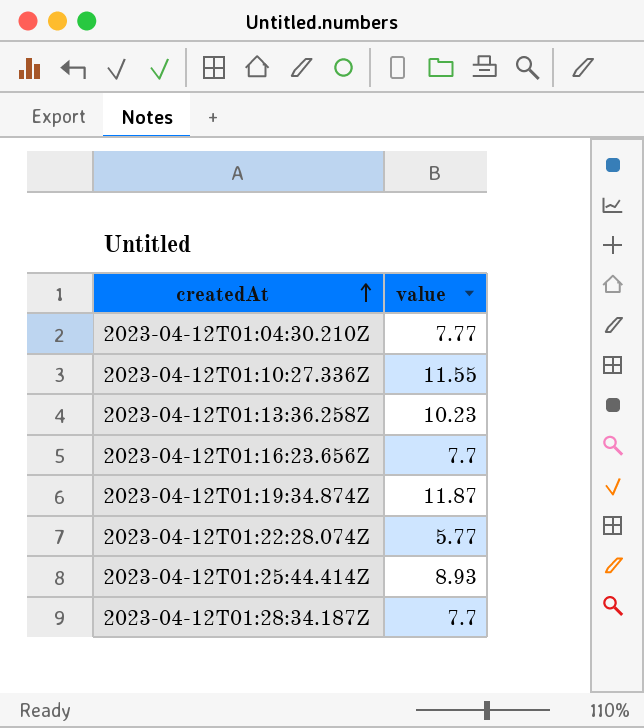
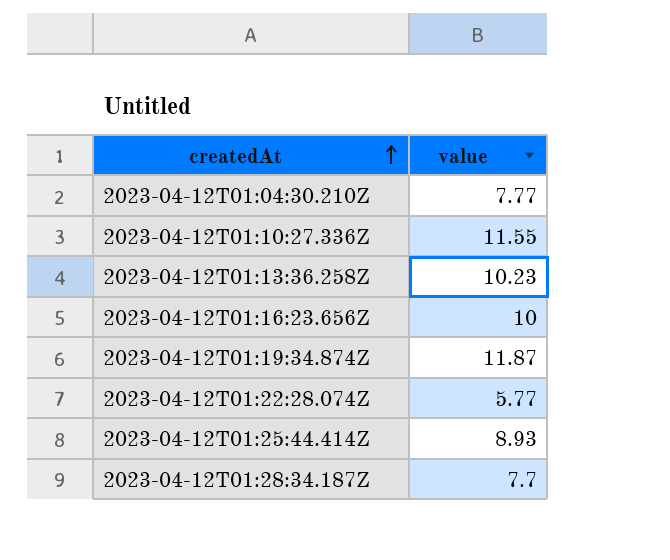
2023-04-12T01:16:23.656Z | value: 7.7 -> 10

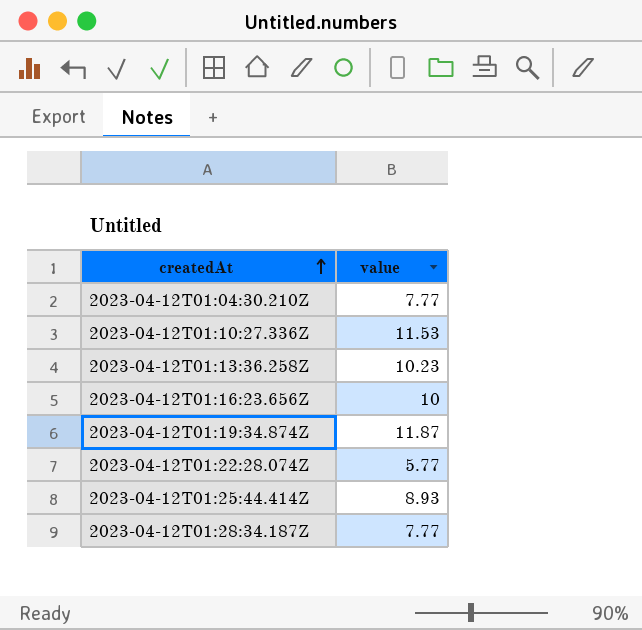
2023-04-12T01:10:27.336Z | value: 11.55 -> 11.53
2023-04-12T01:28:34.187Z | value: 7.7 -> 7.77

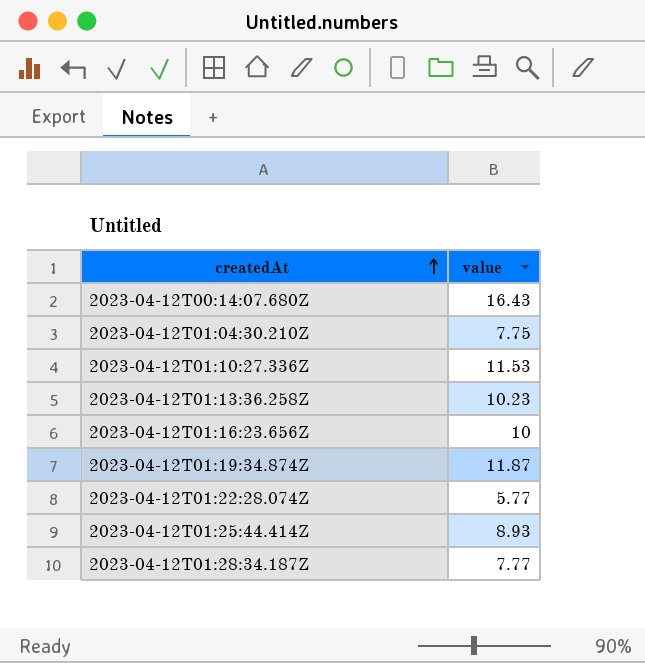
row 2023-04-12T00:14:07.680Z: none -> 16.43
2023-04-12T01:04:30.210Z | value: 7.77 -> 7.75

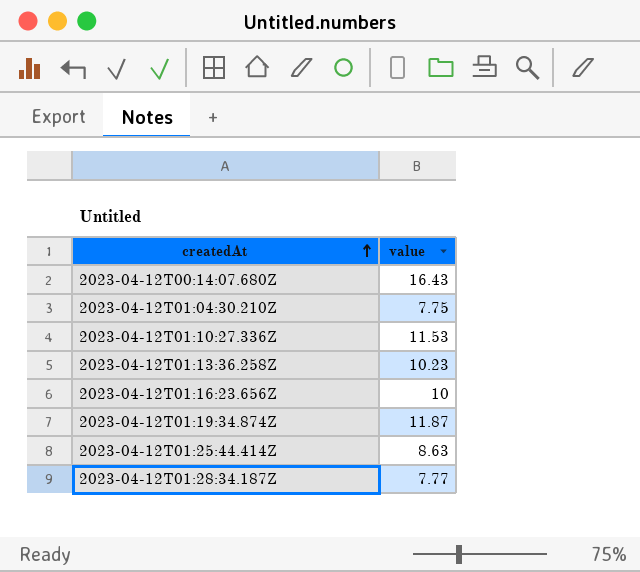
row 2023-04-12T01:22:28.074Z: 5.77 -> none
2023-04-12T01:25:44.414Z | value: 8.93 -> 8.63

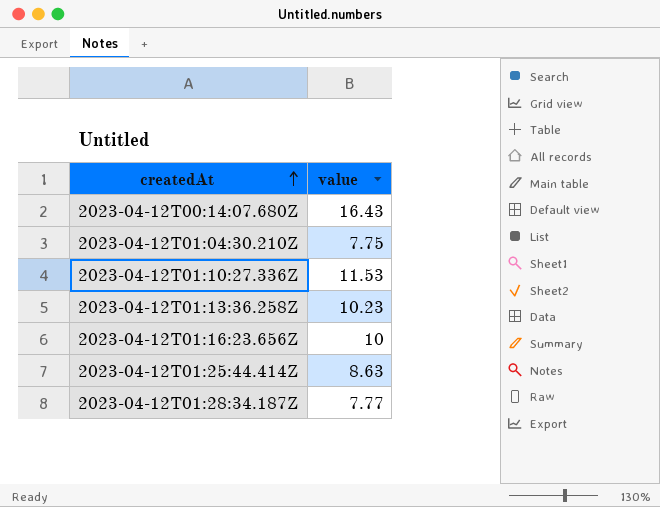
row 2023-04-12T01:19:34.874Z: 11.87 -> none

